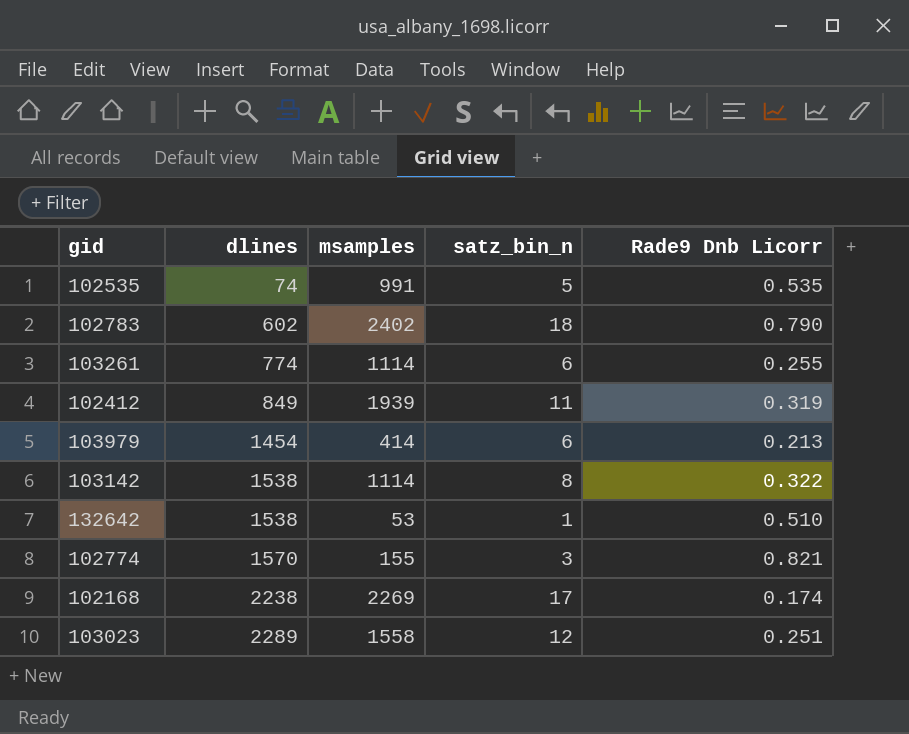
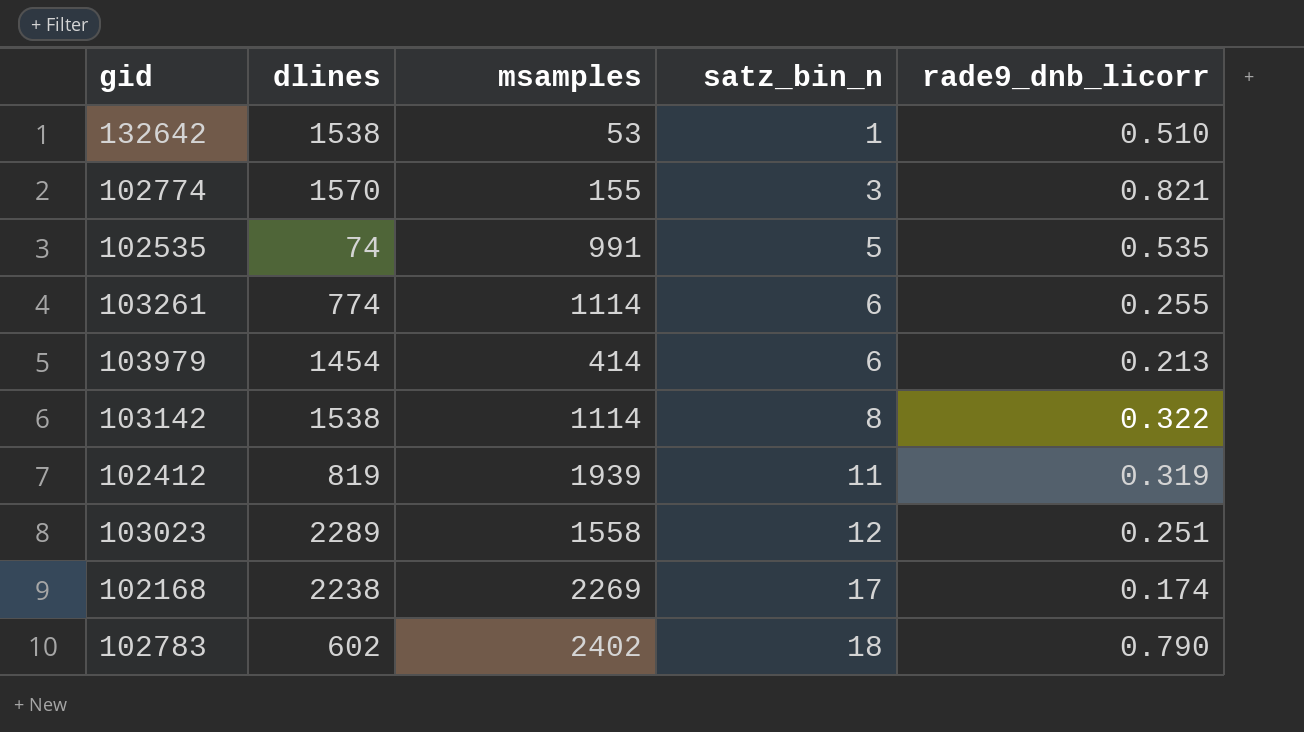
row order: dlines ascending -> satz_bin_n ascending
column name: Rade9 Dnb Licorr -> rade9_dnb_licorr
102412 | dlines: 849 -> 819

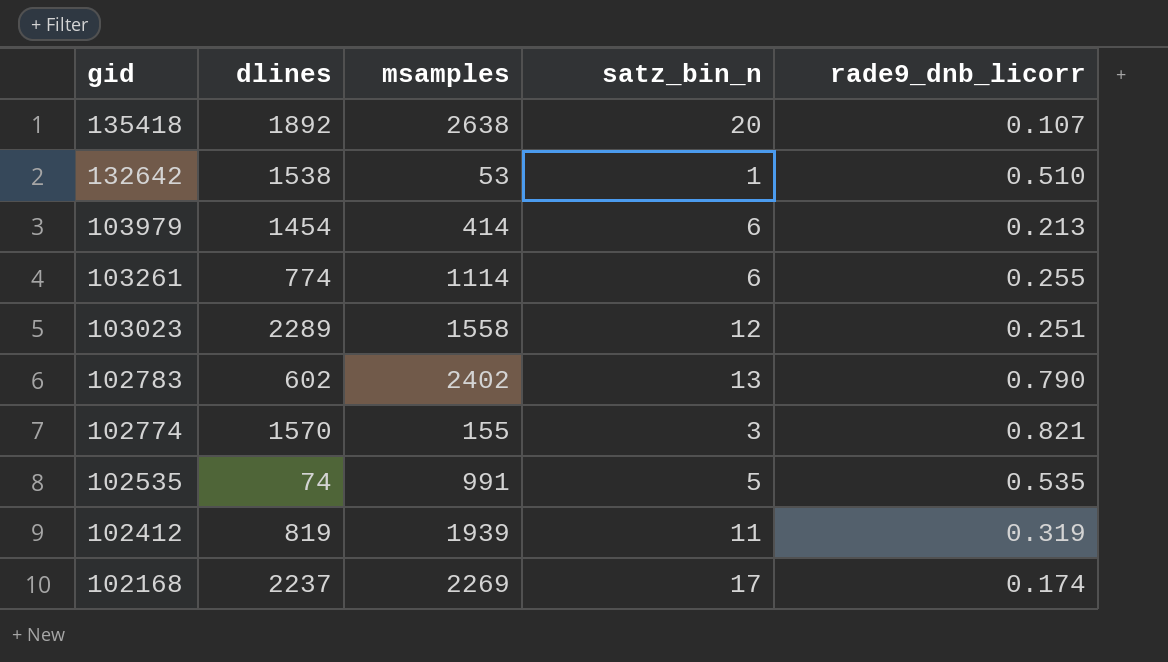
row order: satz_bin_n ascending -> gid descending
row 103142: 1538 | 1114 | 8 | 0.322 -> none
row 135418: none -> 1892 | 2638 | 20 | 0.107
102783 | satz_bin_n: 18 -> 13
102168 | dlines: 2238 -> 2237

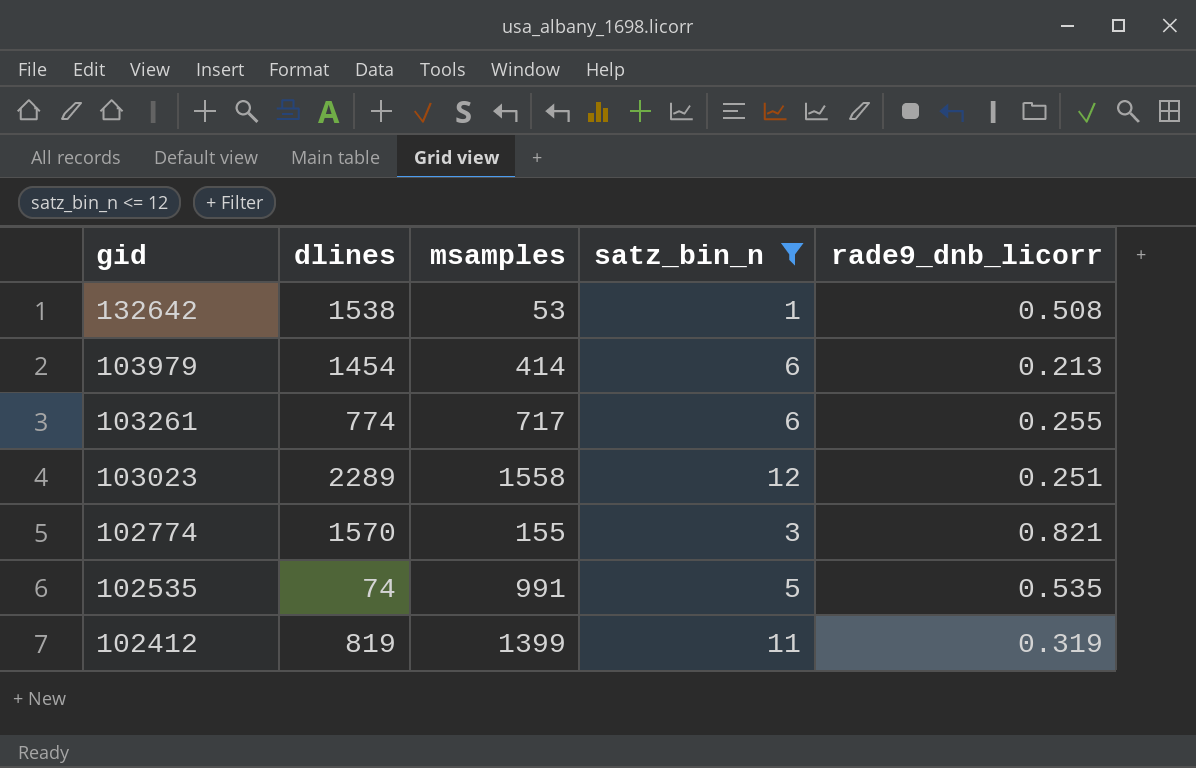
filter: none -> satz_bin_n <= 12
132642 | rade9_dnb_licorr: 0.510 -> 0.508
103261 | msamples: 1114 -> 717
102412 | msamples: 1939 -> 1399

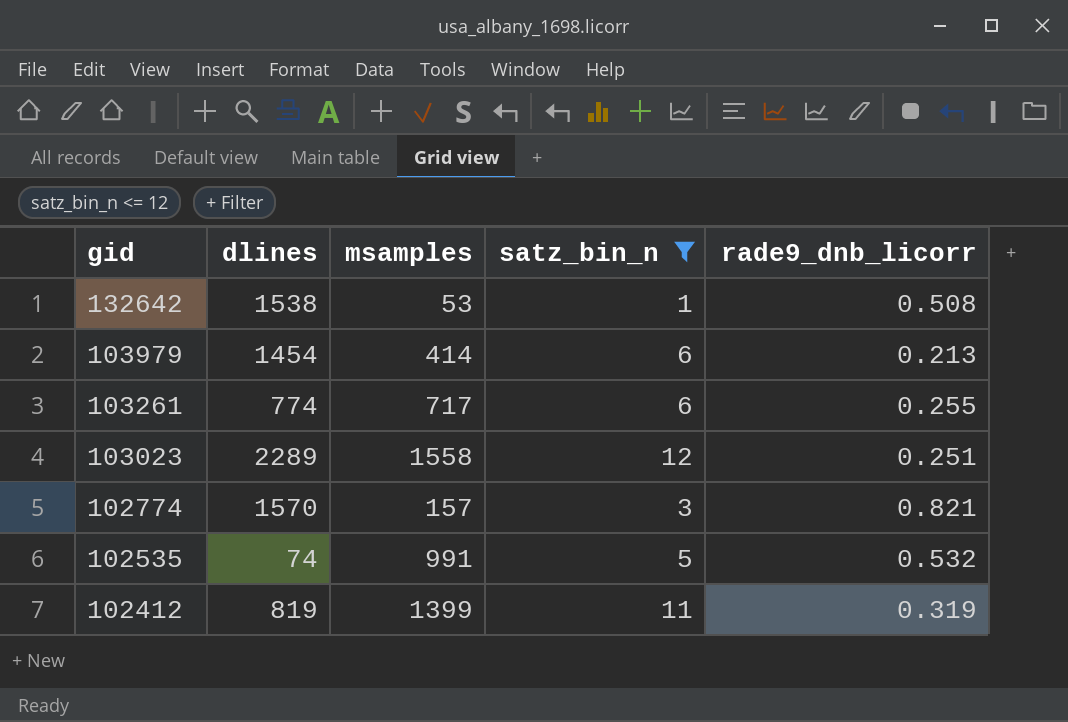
102774 | msamples: 155 -> 157
102535 | rade9_dnb_licorr: 0.535 -> 0.532

